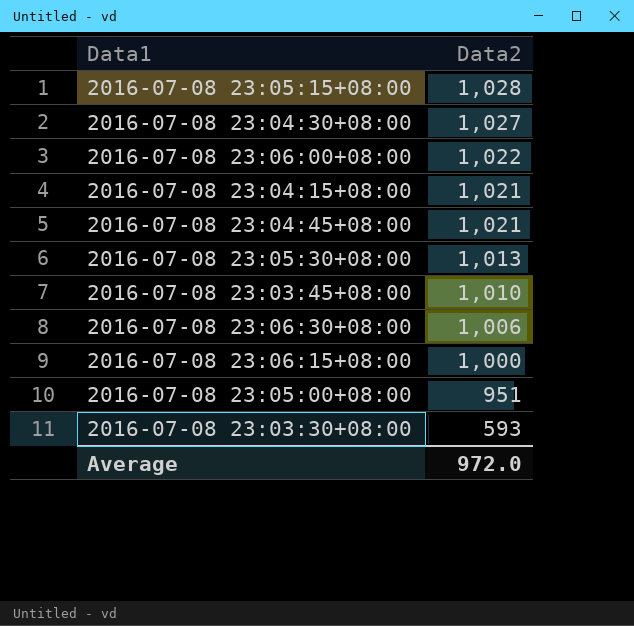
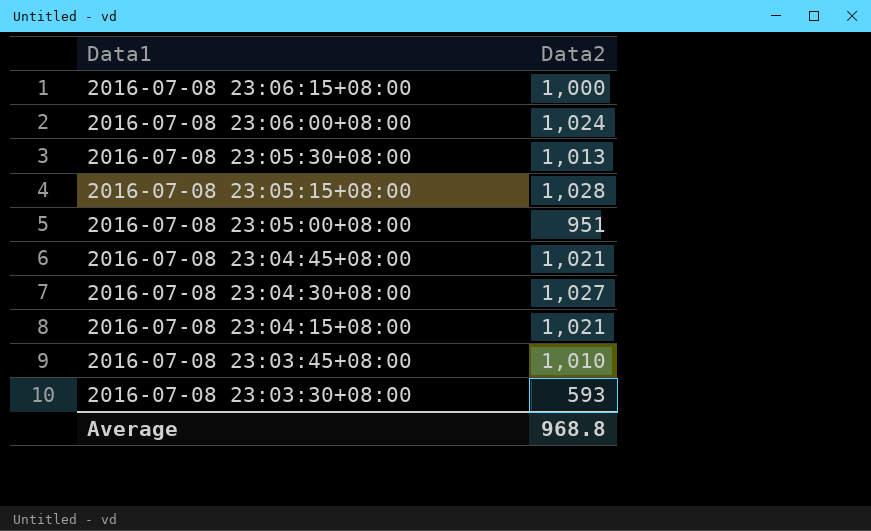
row order: Data2 descending -> Data1 descending
row 2016-07-08 23:06:30+08:00: 1,006 -> none
2016-07-08 23:06:00+08:00 | Data2: 1,022 -> 1,024
Average | Data2: 972.0 -> 968.8

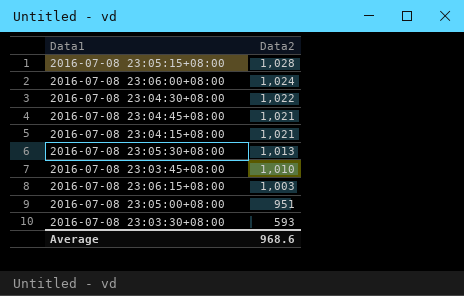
row order: Data1 descending -> Data2 descending
2016-07-08 23:04:30+08:00 | Data2: 1,027 -> 1,022
2016-07-08 23:06:15+08:00 | Data2: 1,000 -> 1,003
Average | Data2: 968.8 -> 968.6

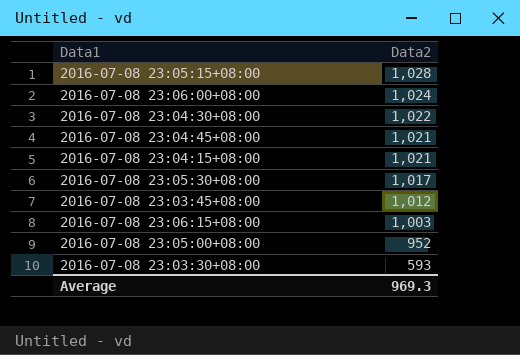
2016-07-08 23:05:30+08:00 | Data2: 1,013 -> 1,017
2016-07-08 23:03:45+08:00 | Data2: 1,010 -> 1,012
2016-07-08 23:05:00+08:00 | Data2: 951 -> 952
Average | Data2: 968.6 -> 969.3

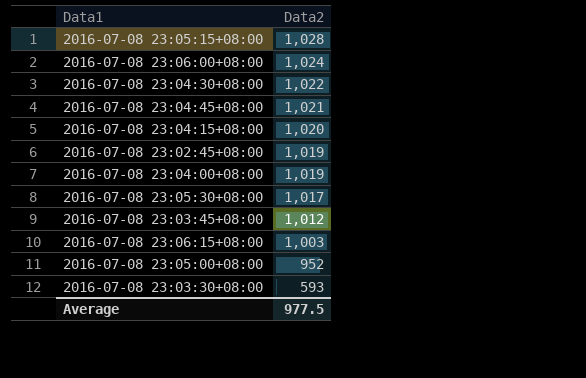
2016-07-08 23:04:15+08:00 | Data2: 1,021 -> 1,020
row 2016-07-08 23:02:45+08:00: none -> 1,019
row 2016-07-08 23:04:00+08:00: none -> 1,019
Average | Data2: 969.3 -> 977.5

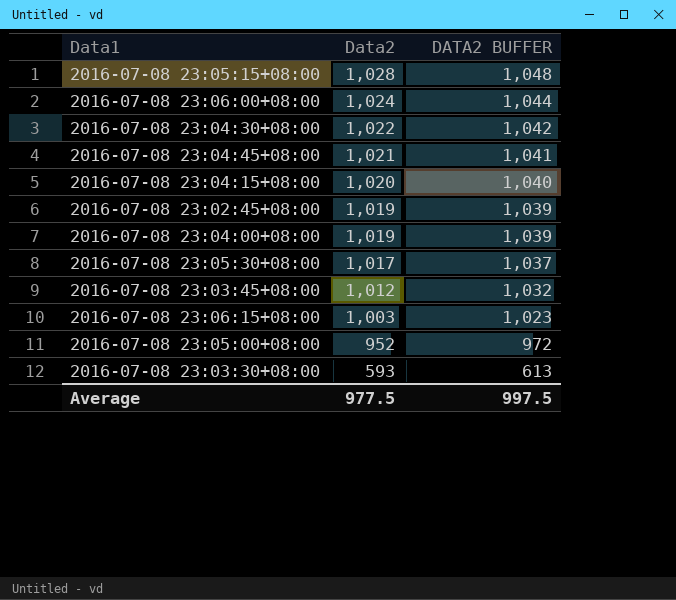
column DATA2 BUFFER | formula: none -> [Data2] + 20

